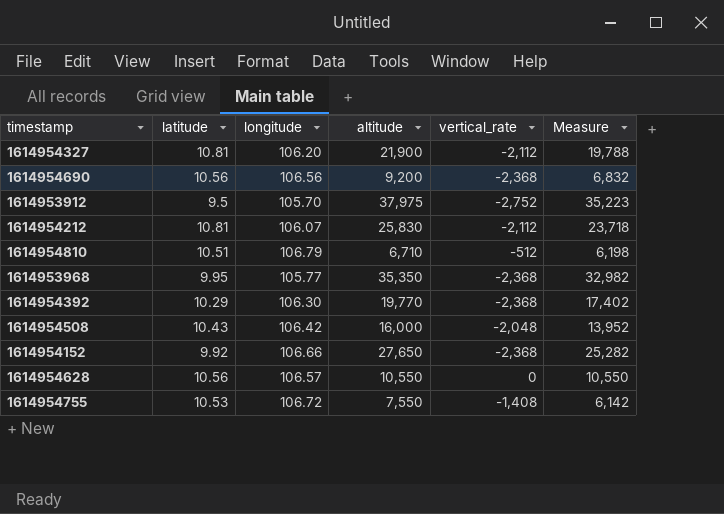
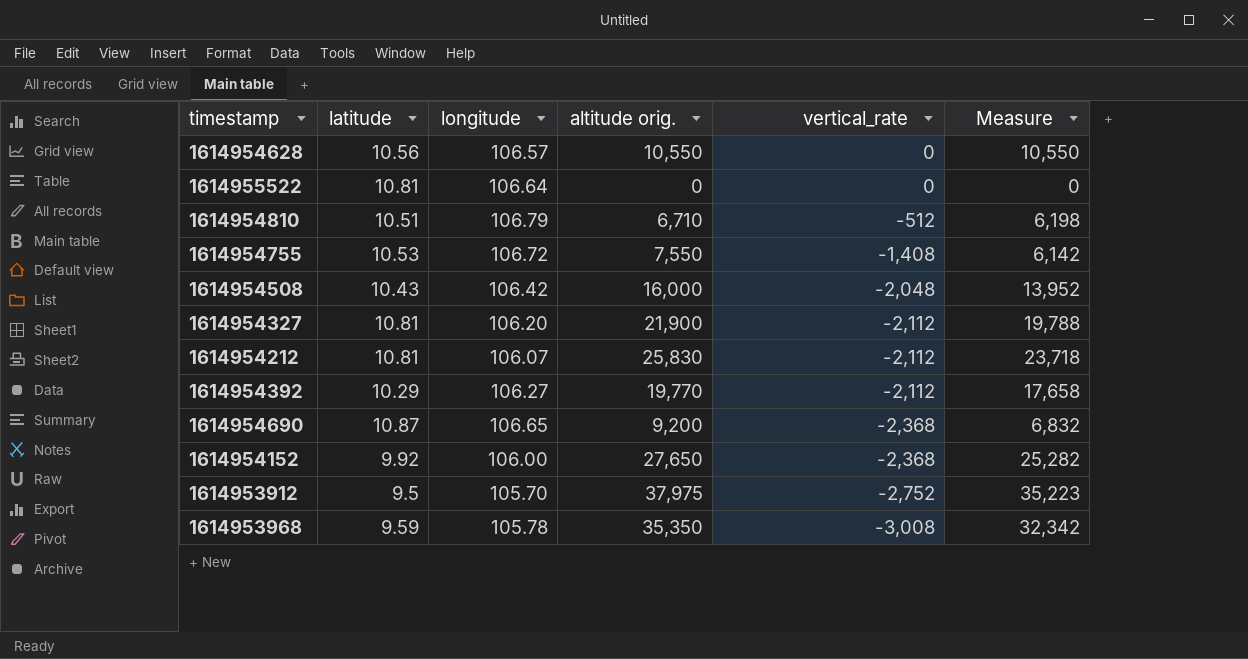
row order: none -> vertical_rate descending
column name: altitude -> altitude orig.
row 1614955522: none -> 10.81 | 106.64 | 0 | 0 | 0
1614954392 | longitude: 106.30 -> 106.27
1614954392 | vertical_rate: -2,368 -> -2,112
1614954392 | Measure: 17,402 -> 17,658
1614954690 | latitude: 10.56 -> 10.87
1614954690 | longitude: 106.56 -> 106.65
1614954152 | longitude: 106.66 -> 106.00
1614953968 | latitude: 9.95 -> 9.59
1614953968 | longitude: 105.77 -> 105.78
1614953968 | vertical_rate: -2,368 -> -3,008
1614953968 | Measure: 32,982 -> 32,342

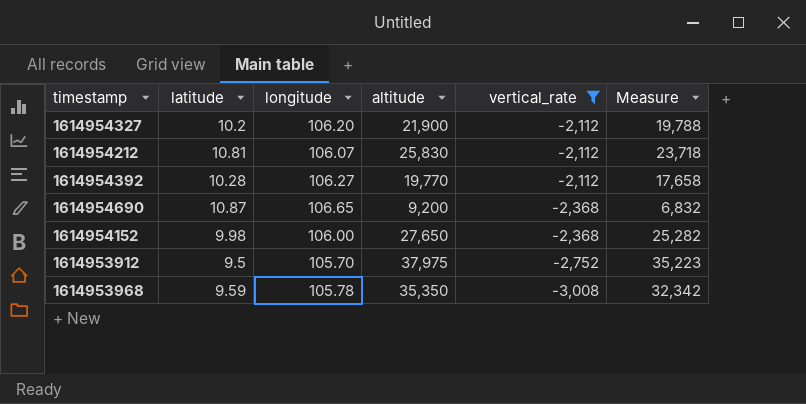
filter: none -> vertical_rate <= -2,112
column name: altitude orig. -> altitude
1614954327 | latitude: 10.81 -> 10.2
1614954392 | latitude: 10.29 -> 10.28
1614954152 | latitude: 9.92 -> 9.98

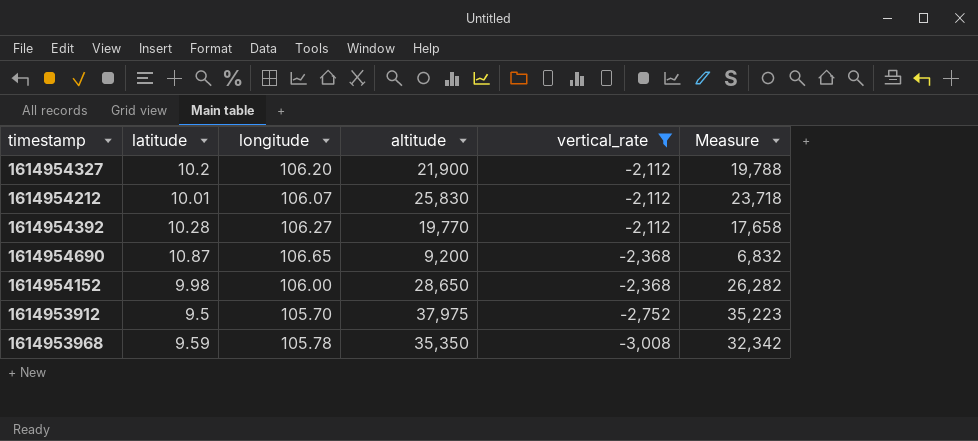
1614954212 | latitude: 10.81 -> 10.01
1614954152 | altitude: 27,650 -> 28,650
1614954152 | Measure: 25,282 -> 26,282

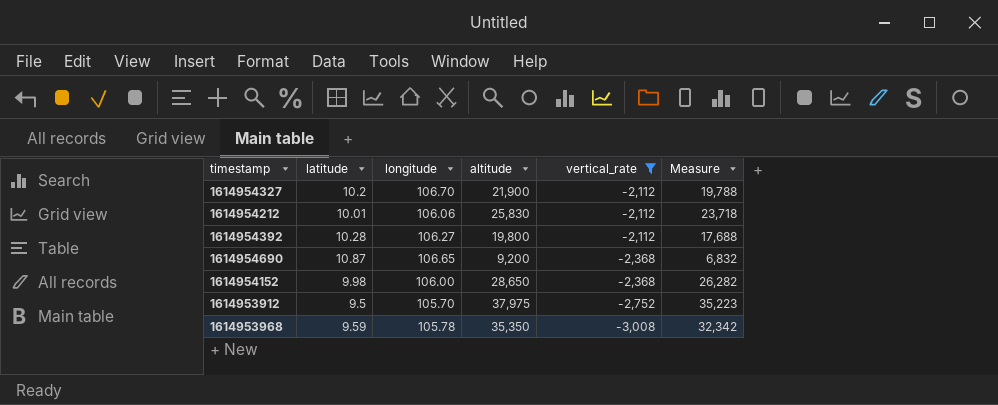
1614954327 | longitude: 106.20 -> 106.70
1614954212 | longitude: 106.07 -> 106.06
1614954392 | altitude: 19,770 -> 19,800
1614954392 | Measure: 17,658 -> 17,688

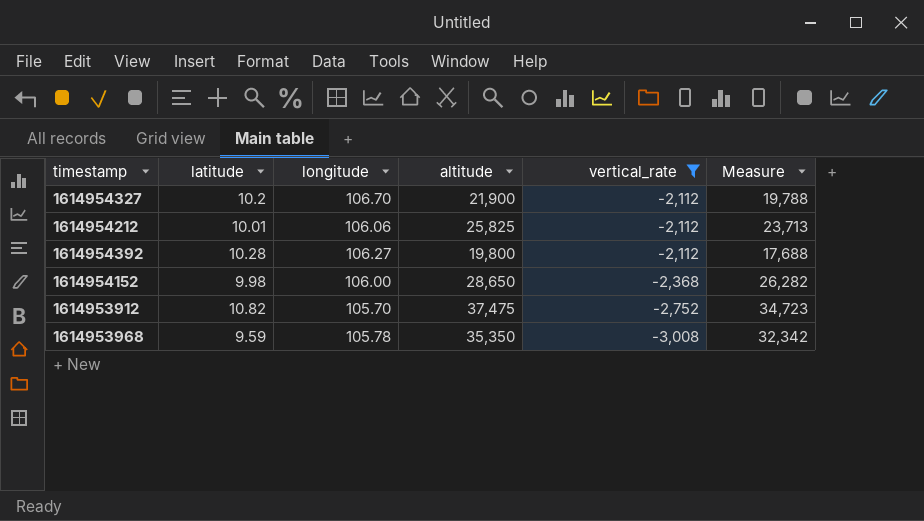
row 1614954690: 10.87 | 106.65 | 9,200 | -2,368 | 6,832 -> none
1614954212 | altitude: 25,830 -> 25,825
1614954212 | Measure: 23,718 -> 23,713
1614953912 | latitude: 9.5 -> 10.82
1614953912 | altitude: 37,975 -> 37,475
1614953912 | Measure: 35,223 -> 34,723

